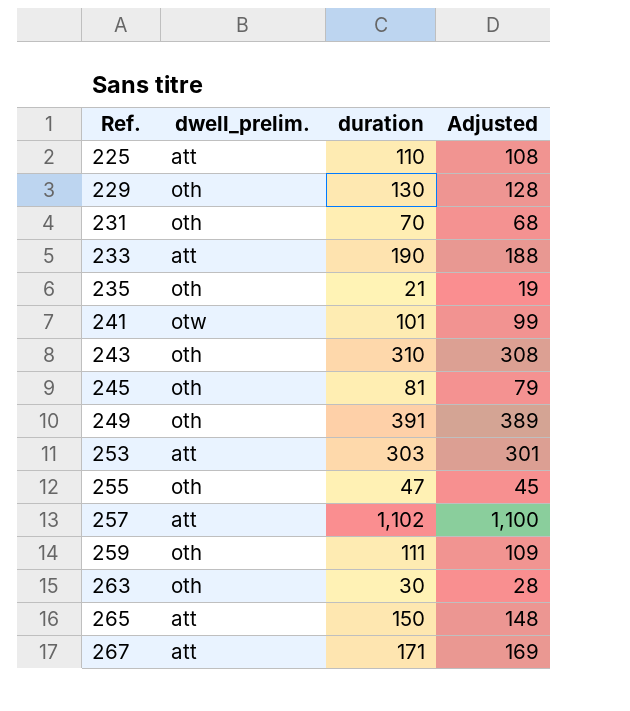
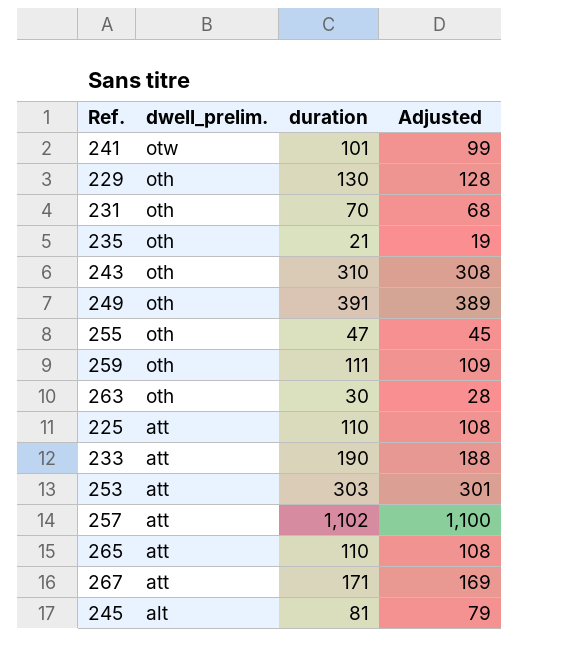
row order: Ref. ascending -> dwell_prelim. descending
265 | duration: 150 -> 110
265 | Adjusted: 148 -> 108
245 | dwell_prelim.: oth -> alt

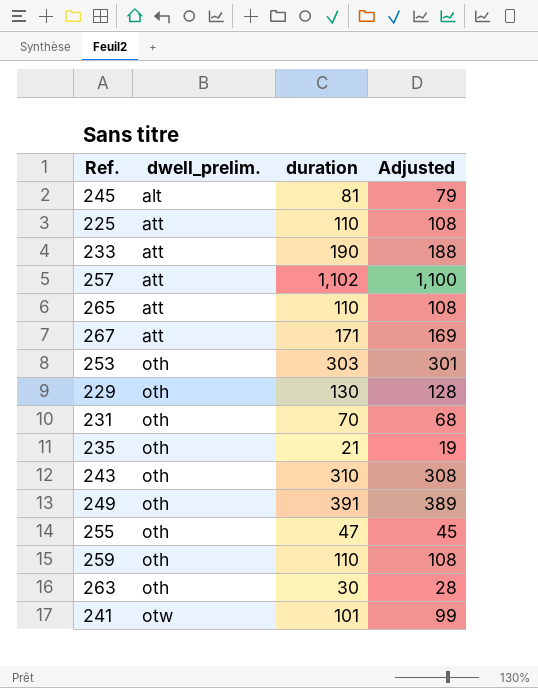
row order: dwell_prelim. descending -> dwell_prelim. ascending
253 | dwell_prelim.: att -> oth
259 | duration: 111 -> 110
259 | Adjusted: 109 -> 108

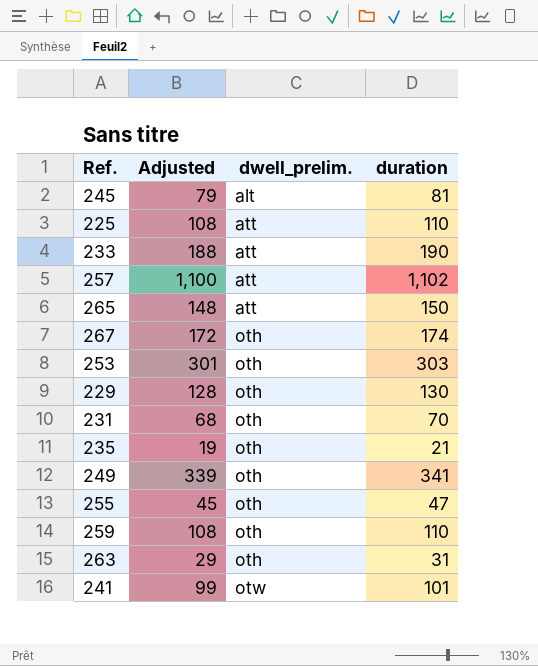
column Adjusted | position: 4 -> 2
row 243: oth | 310 | 308 -> none
265 | Adjusted: 108 -> 148
265 | duration: 110 -> 150
267 | Adjusted: 169 -> 172
267 | dwell_prelim.: att -> oth
267 | duration: 171 -> 174
249 | Adjusted: 389 -> 339
249 | duration: 391 -> 341
263 | Adjusted: 28 -> 29
263 | duration: 30 -> 31

